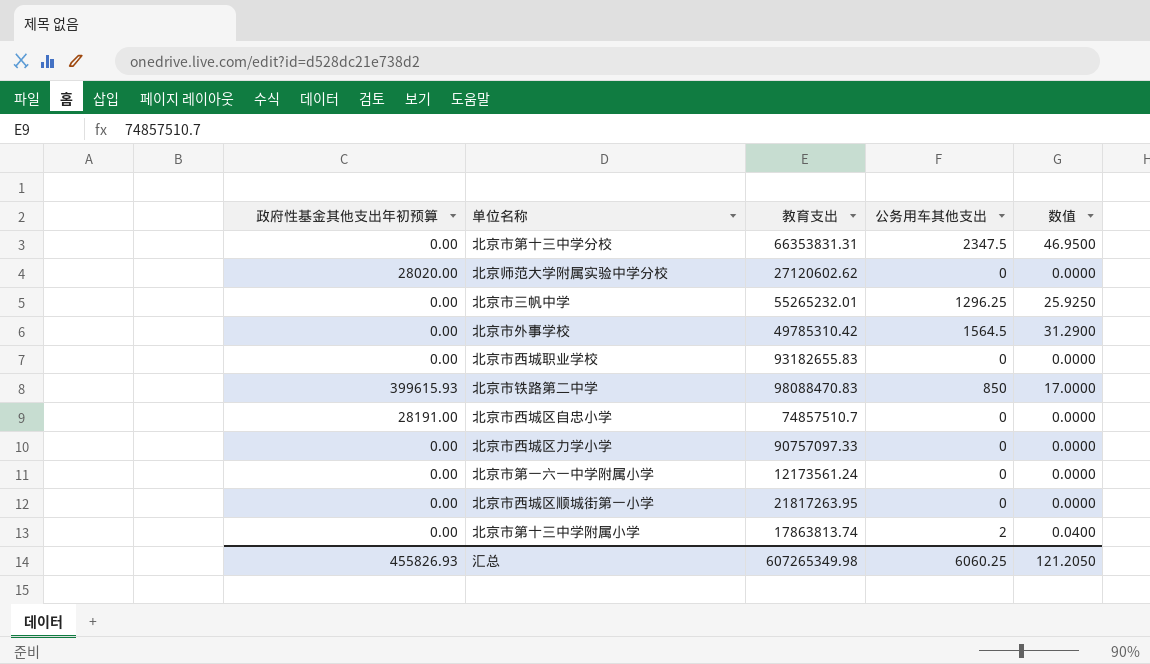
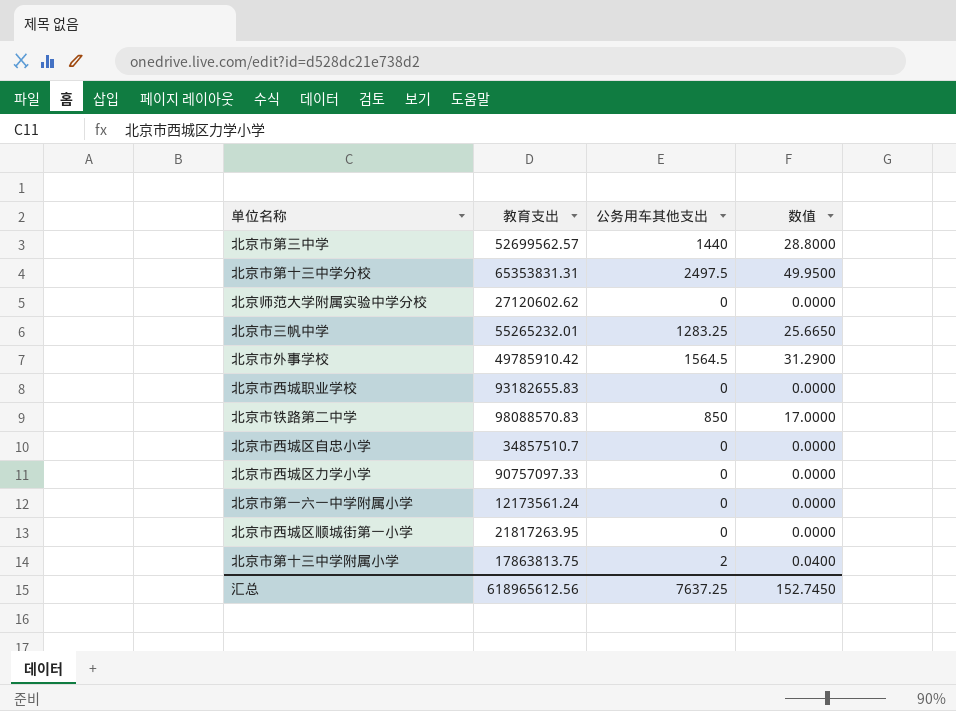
column 政府性基金其他支出年初预算 | position: 1 -> none
row 北京市第三中学: none -> 52699562.57 | 1440 | 28.8000
北京市第十三中学分校 | 教育支出: 66353831.31 -> 65353831.31
北京市第十三中学分校 | 公务用车其他支出: 2347.5 -> 2497.5
北京市第十三中学分校 | 数值: 46.9500 -> 49.9500
北京市三帆中学 | 公务用车其他支出: 1296.25 -> 1283.25
北京市三帆中学 | 数值: 25.9250 -> 25.6650
北京市外事学校 | 教育支出: 49785310.42 -> 49785910.42
北京市铁路第二中学 | 教育支出: 98088470.83 -> 98088570.83
北京市西城区自忠小学 | 教育支出: 74857510.7 -> 34857510.7
北京市第十三中学附属小学 | 教育支出: 17863813.74 -> 17863813.75
汇总 | 教育支出: 607265349.98 -> 618965612.56
汇总 | 公务用车其他支出: 6060.25 -> 7637.25
汇总 | 数值: 121.2050 -> 152.7450

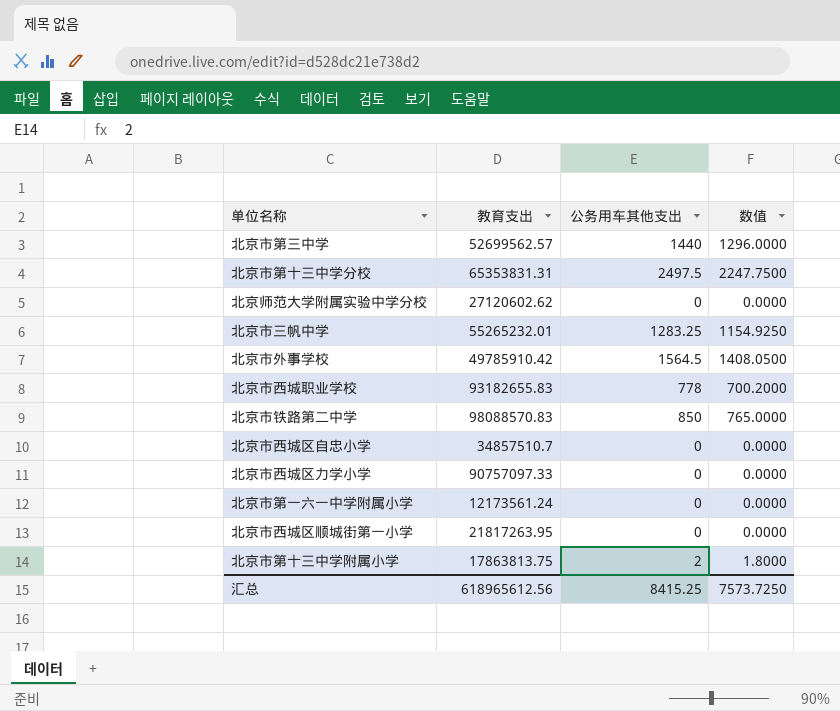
column 数值 | formula: [公务用车其他支出] * 0.02 -> [公务用车其他支出] * 0.9
北京市西城职业学校 | 公务用车其他支出: 0 -> 778
汇总 | 公务用车其他支出: 7637.25 -> 8415.25
汇总 | 数值: 152.7450 -> 7573.7250

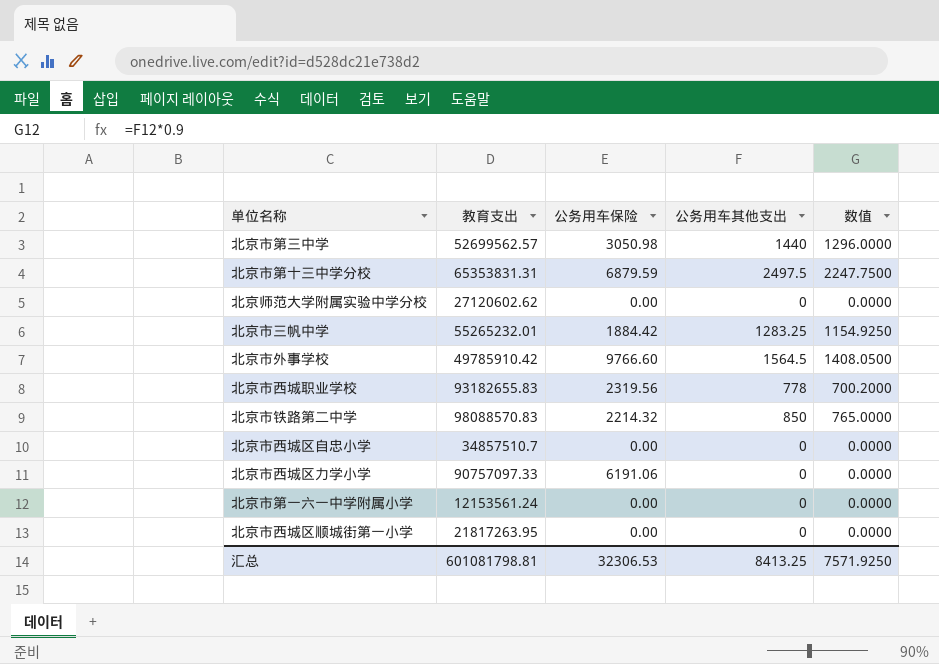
column 公务用车保险 | position: none -> 3
row 北京市第十三中学附属小学: 17863813.75 | 2 | 1.8000 -> none
北京市第一六一中学附属小学 | 教育支出: 12173561.24 -> 12153561.24
汇总 | 教育支出: 618965612.56 -> 601081798.81
汇总 | 公务用车其他支出: 8415.25 -> 8413.25
汇总 | 数值: 7573.7250 -> 7571.9250

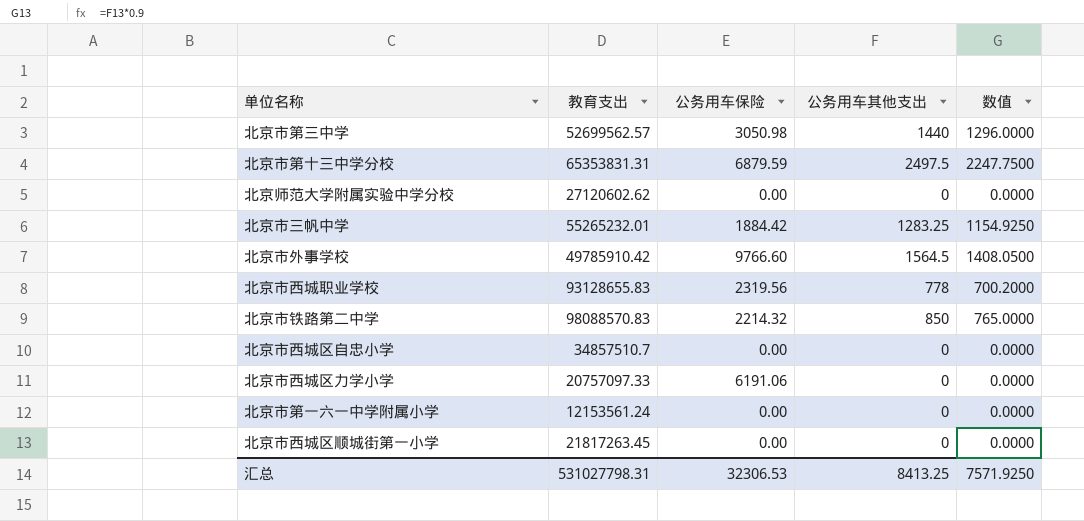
北京市西城职业学校 | 教育支出: 93182655.83 -> 93128655.83
北京市西城区力学小学 | 教育支出: 90757097.33 -> 20757097.33
北京市西城区顺城街第一小学 | 教育支出: 21817263.95 -> 21817263.45
汇总 | 教育支出: 601081798.81 -> 531027798.31

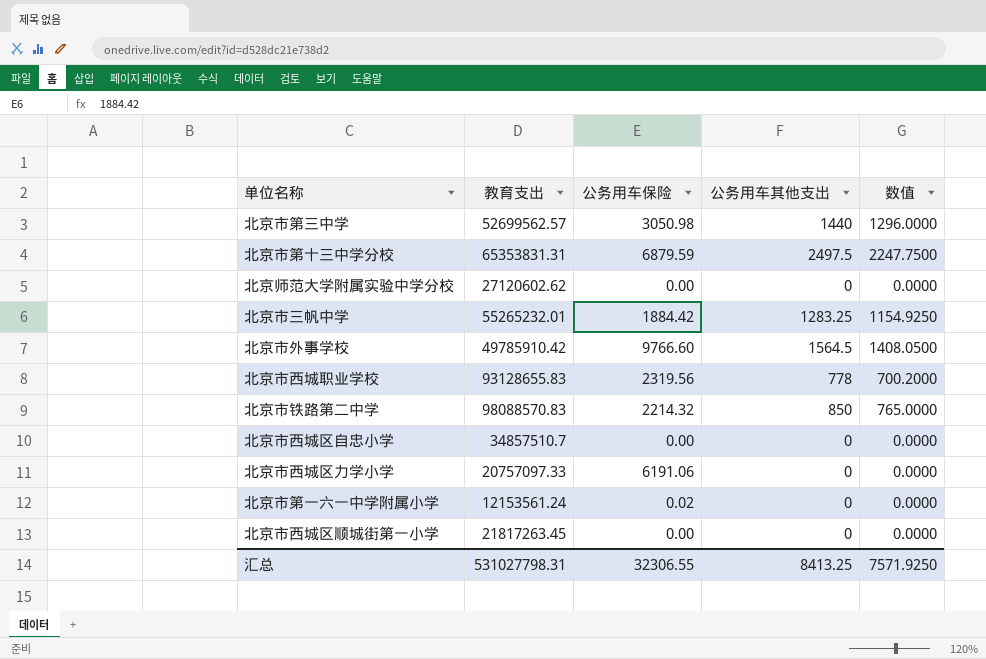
北京市第一六一中学附属小学 | 公务用车保险: 0.00 -> 0.02
汇总 | 公务用车保险: 32306.53 -> 32306.55

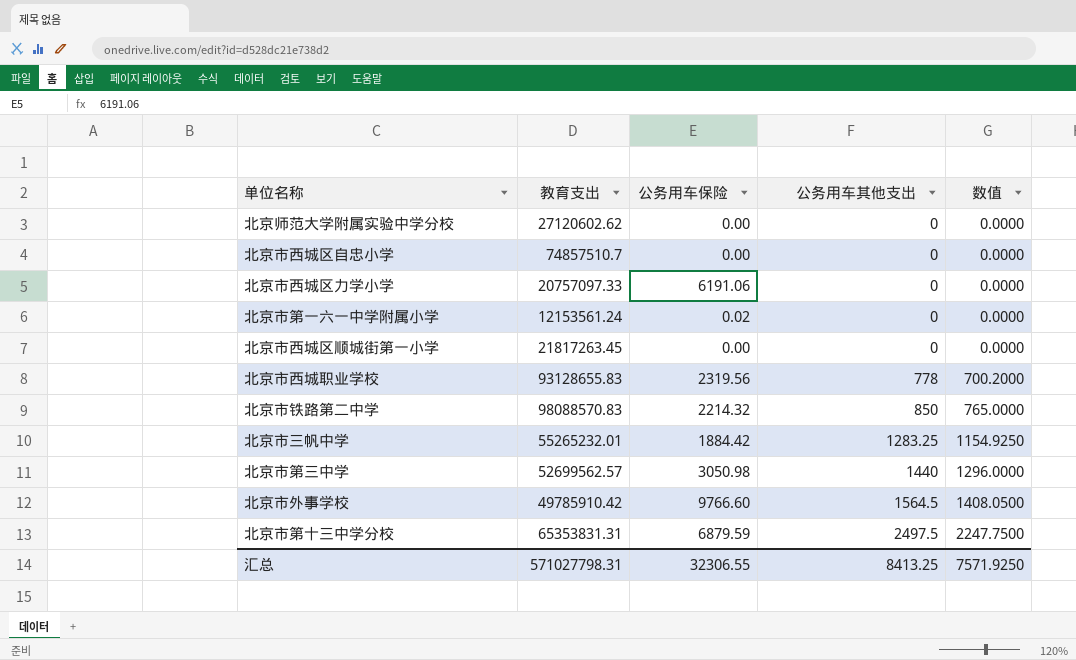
row order: none -> 公务用车其他支出 ascending
北京市西城区自忠小学 | 教育支出: 34857510.7 -> 74857510.7
汇总 | 教育支出: 531027798.31 -> 571027798.31

